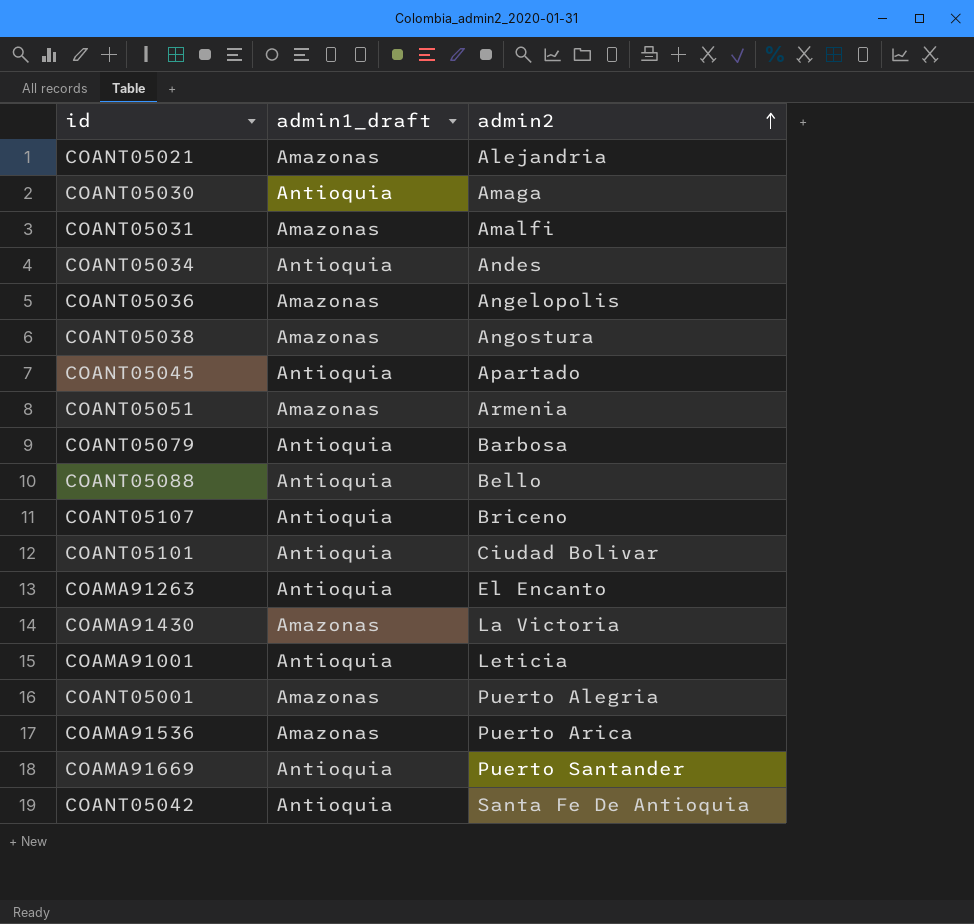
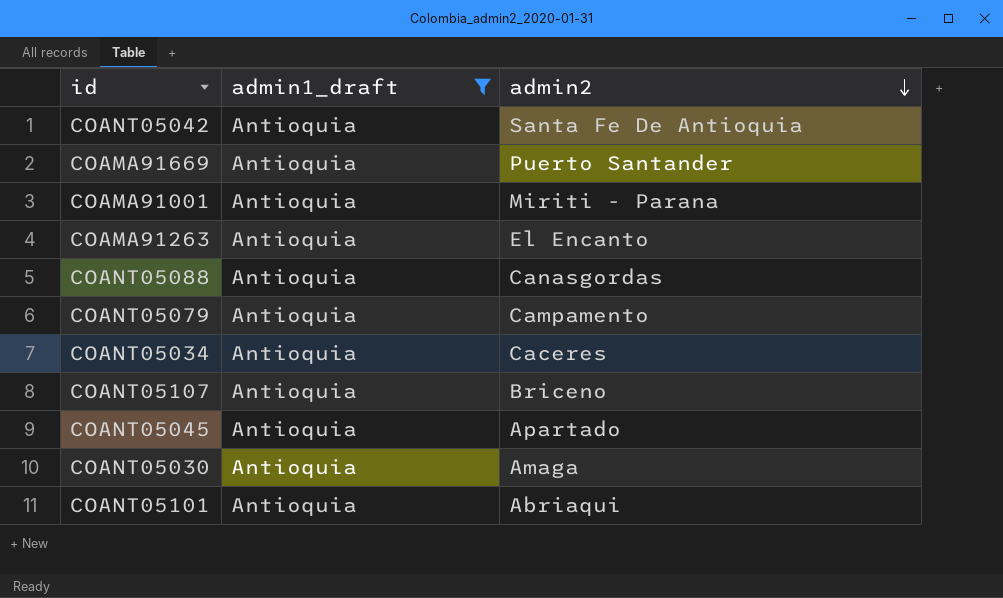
filter: none -> admin1_draft = Antioquia
row order: admin2 ascending -> admin2 descending
COAMA91001 | admin2: Leticia -> Miriti - Parana
COANT05088 | admin2: Bello -> Canasgordas
COANT05079 | admin2: Barbosa -> Campamento
COANT05034 | admin2: Andes -> Caceres
COANT05101 | admin2: Ciudad Bolivar -> Abriaqui

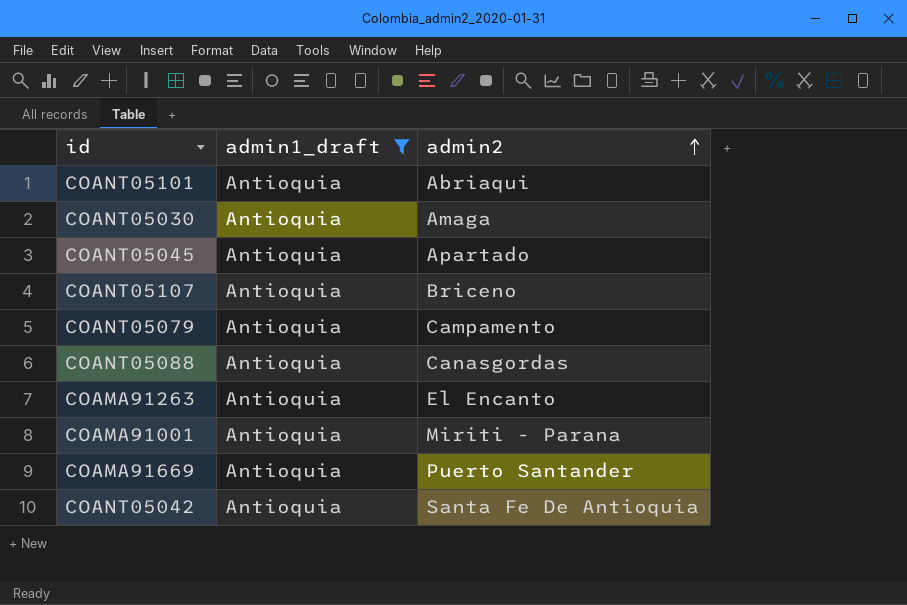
row order: admin2 descending -> admin2 ascending
row COANT05034: Antioquia | Caceres -> none

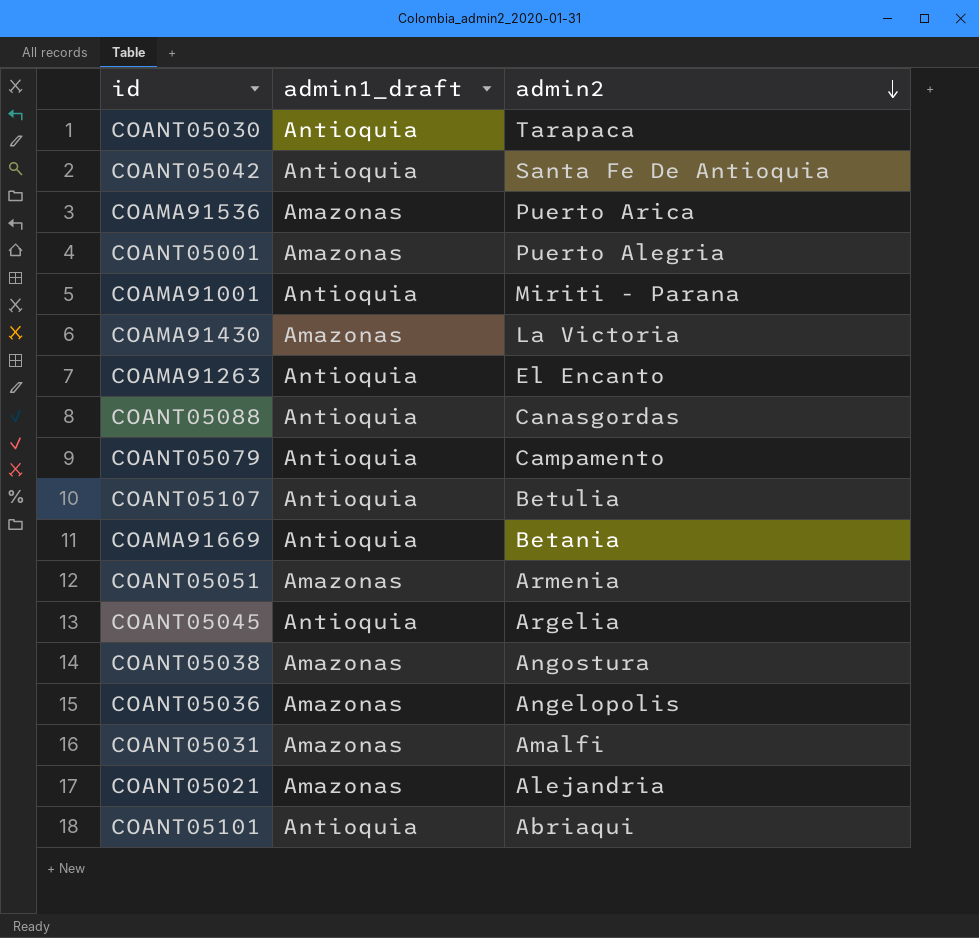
filter: admin1_draft = Antioquia -> none
row order: admin2 ascending -> admin2 descending
COANT05030 | admin2: Amaga -> Tarapaca
COANT05107 | admin2: Briceno -> Betulia
COAMA91669 | admin2: Puerto Santander -> Betania
COANT05045 | admin2: Apartado -> Argelia

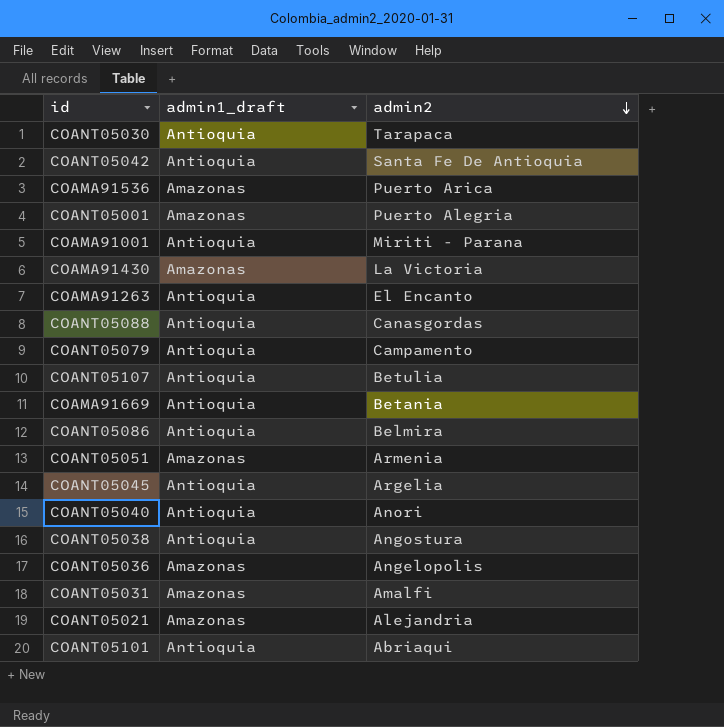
row COANT05086: none -> Antioquia | Belmira
row COANT05040: none -> Antioquia | Anori
COANT05038 | admin1_draft: Amazonas -> Antioquia

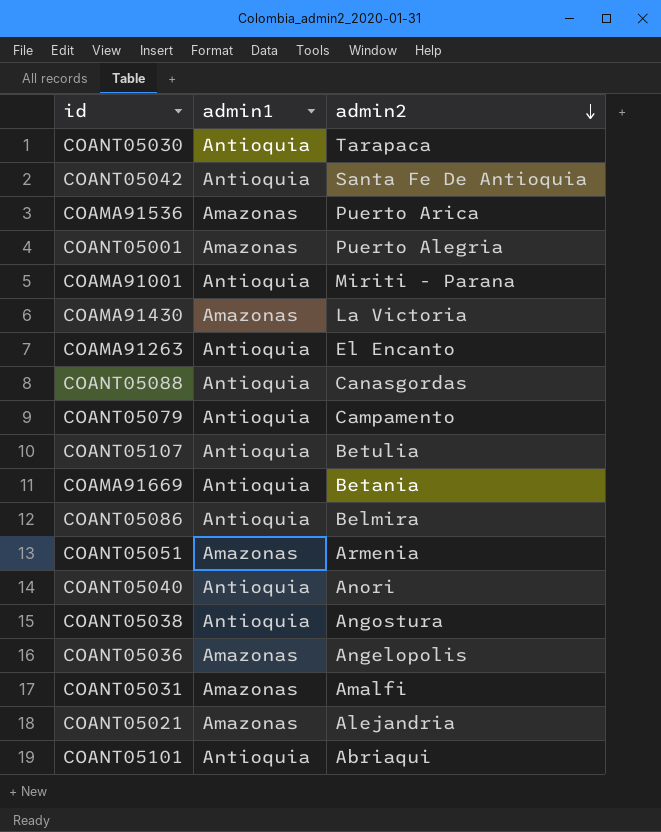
column name: admin1_draft -> admin1
row COANT05045: Antioquia | Argelia -> none

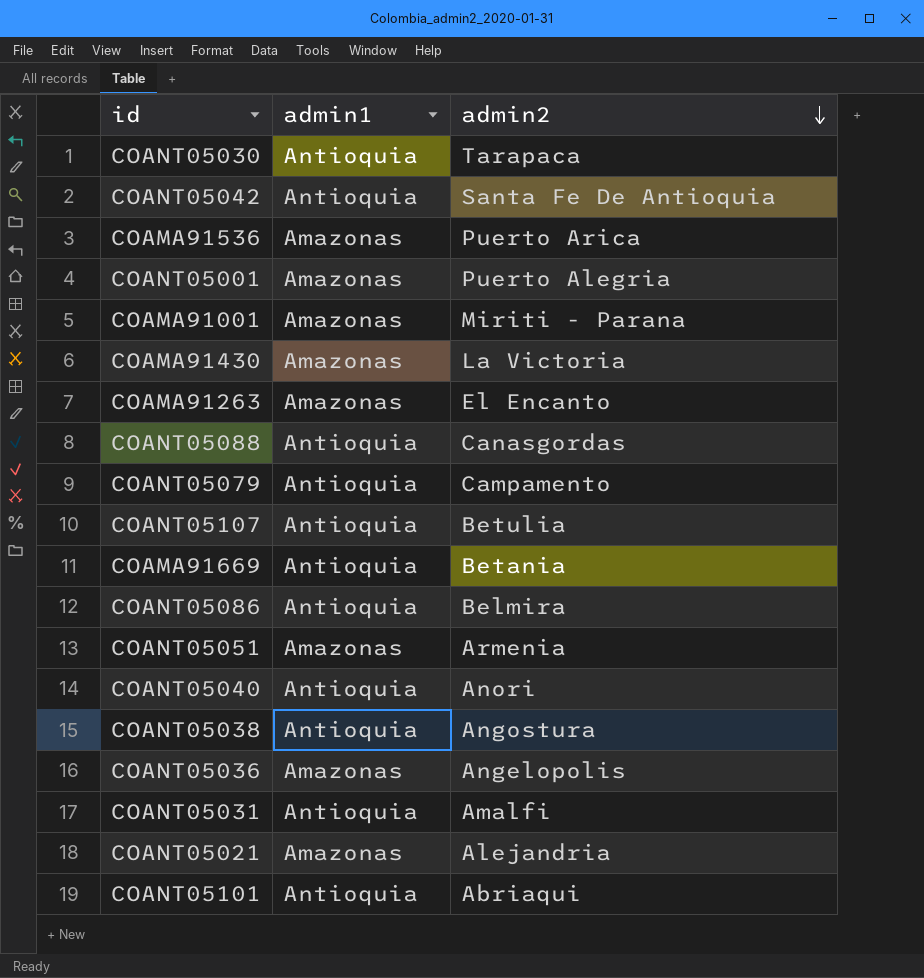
COAMA91001 | admin1: Antioquia -> Amazonas
COAMA91263 | admin1: Antioquia -> Amazonas
COANT05031 | admin1: Amazonas -> Antioquia

